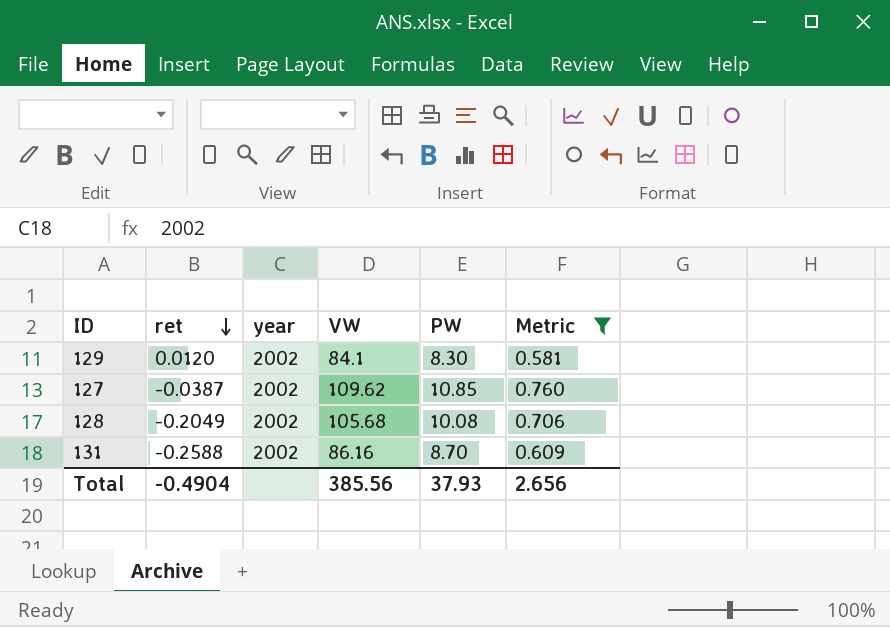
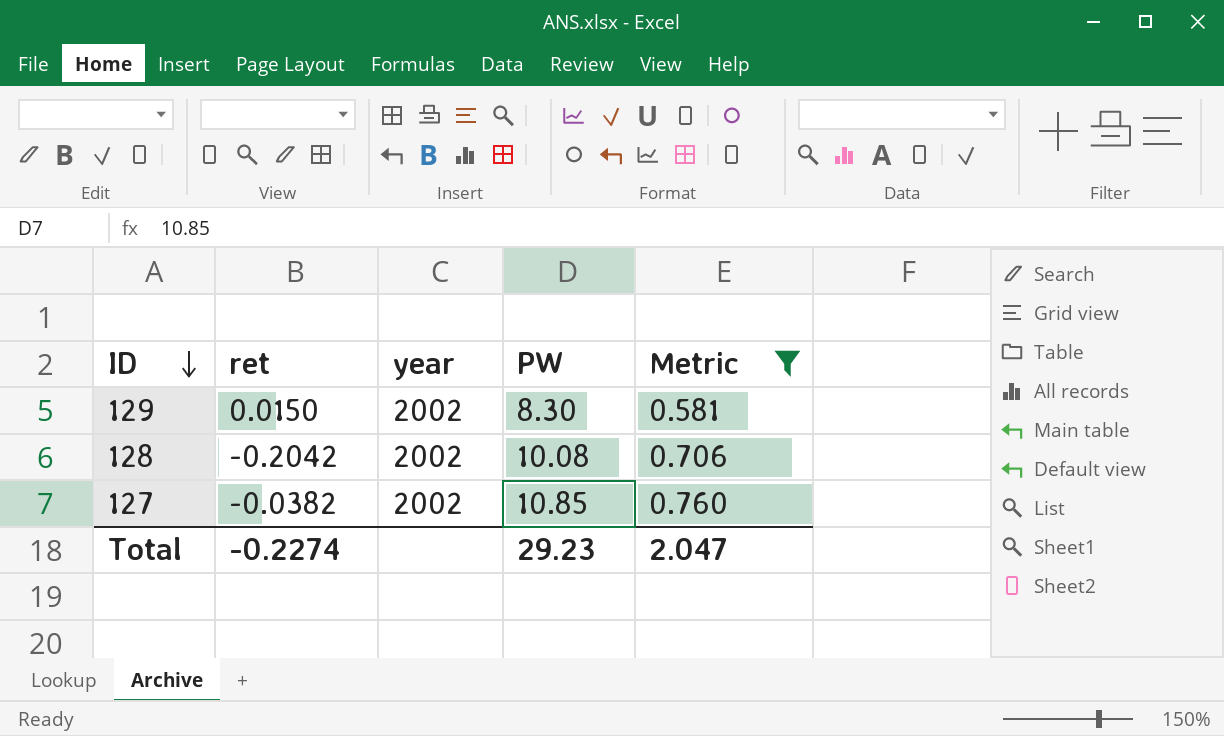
row order: ret descending -> ID descending
column VW | position: 4 -> none
row 131: -0.2588 | 2002 | 86.16 | 8.70 | 0.609 -> none
129 | ret: 0.0120 -> 0.0150
128 | ret: -0.2049 -> -0.2042
127 | ret: -0.0387 -> -0.0382
Total | ret: -0.4904 -> -0.2274
Total | PW: 37.93 -> 29.23
Total | Metric: 2.656 -> 2.047

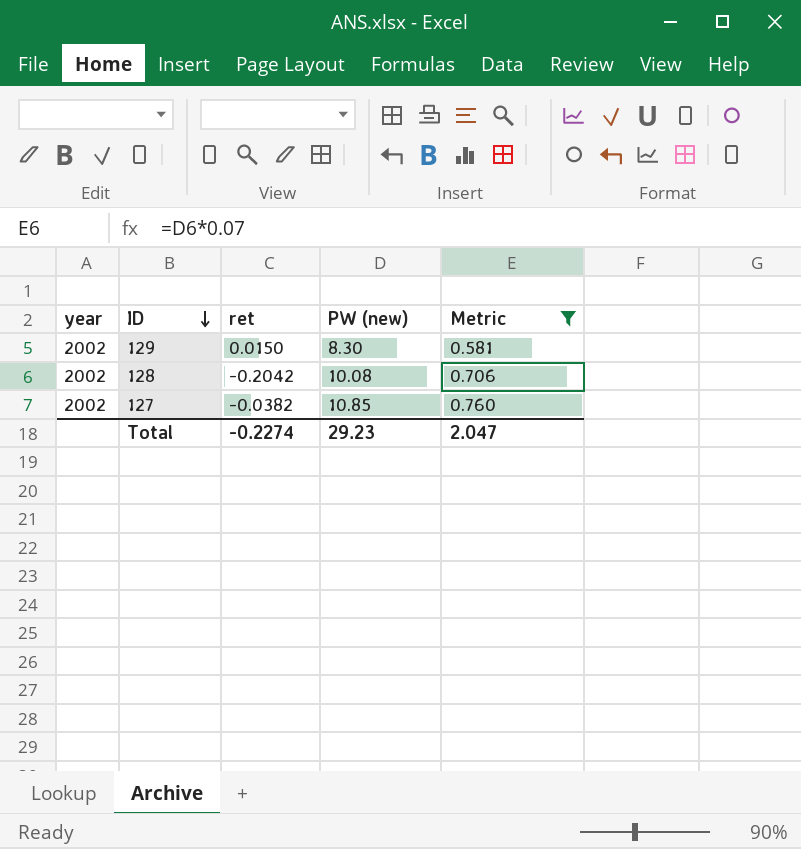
column year | position: 3 -> 1
column name: PW -> PW (new)

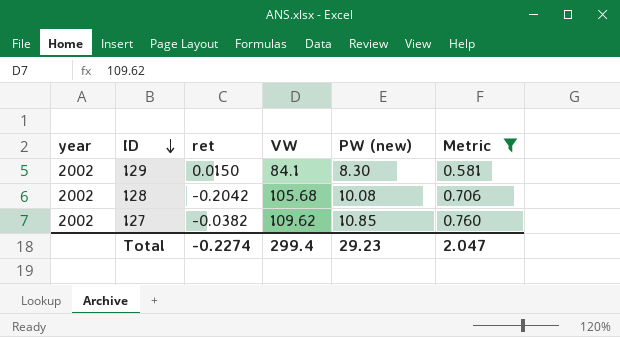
column VW | position: none -> 4

